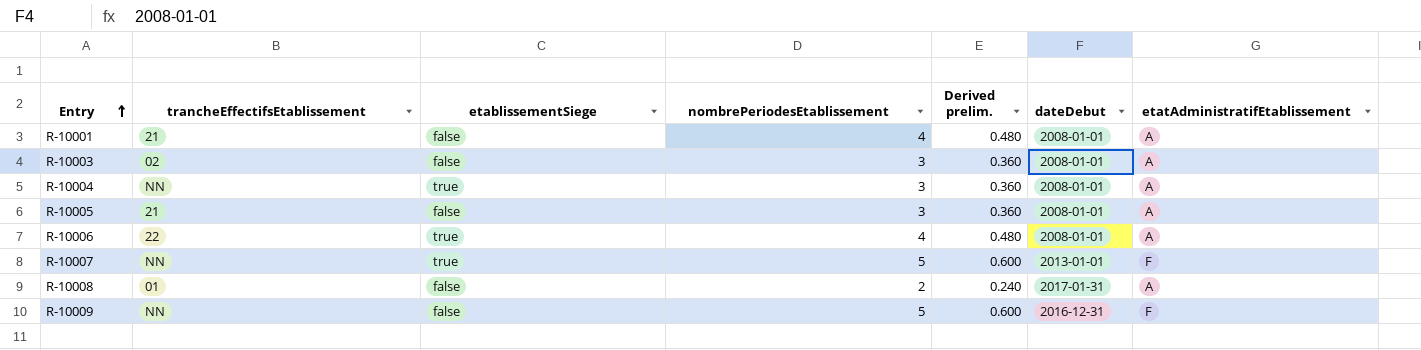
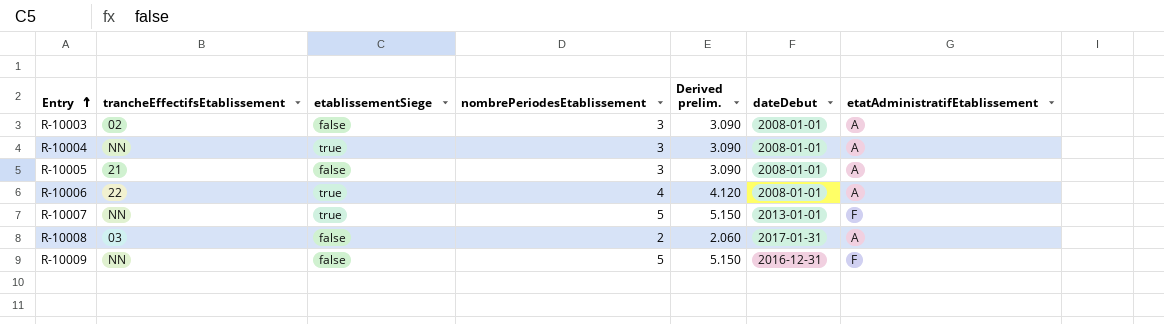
column Derived prelim. | formula: [nombrePeriodesEtablissement] * 0.12 -> [nombrePeriodesEtablissement] * 1.03
row R-10001: 21 | false | 4 | 0.480 | 2008-01-01 | A -> none
R-10008 | trancheEffectifsEtablissement: 01 -> 03

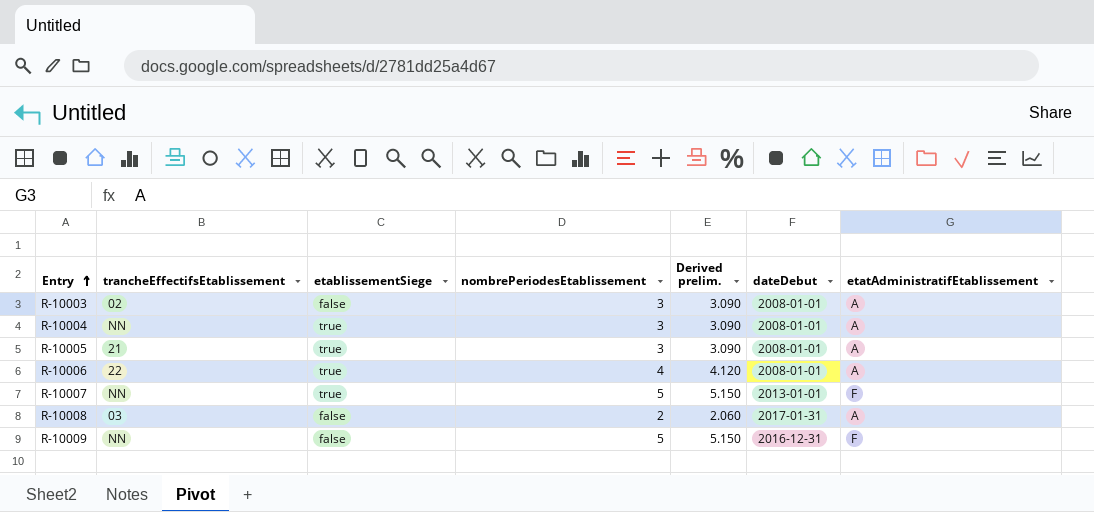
R-10005 | etablissementSiege: false -> true

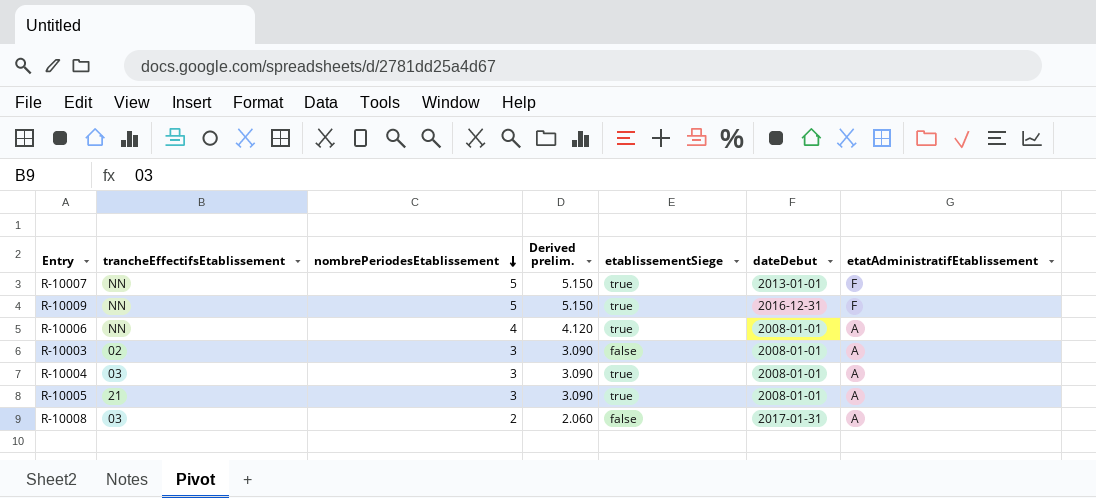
row order: Entry ascending -> nombrePeriodesEtablissement descending
column etablissementSiege | position: 3 -> 5
R-10009 | etablissementSiege: false -> true
R-10006 | trancheEffectifsEtablissement: 22 -> NN
R-10004 | trancheEffectifsEtablissement: NN -> 03

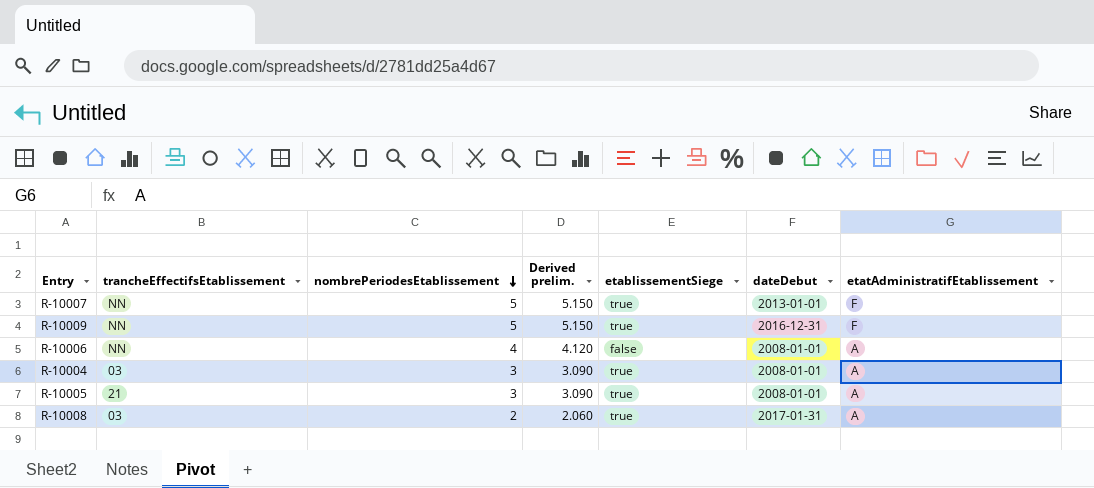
row R-10003: 02 | 3 | 3.090 | false | 2008-01-01 | A -> none
R-10006 | etablissementSiege: true -> false
R-10008 | etablissementSiege: false -> true

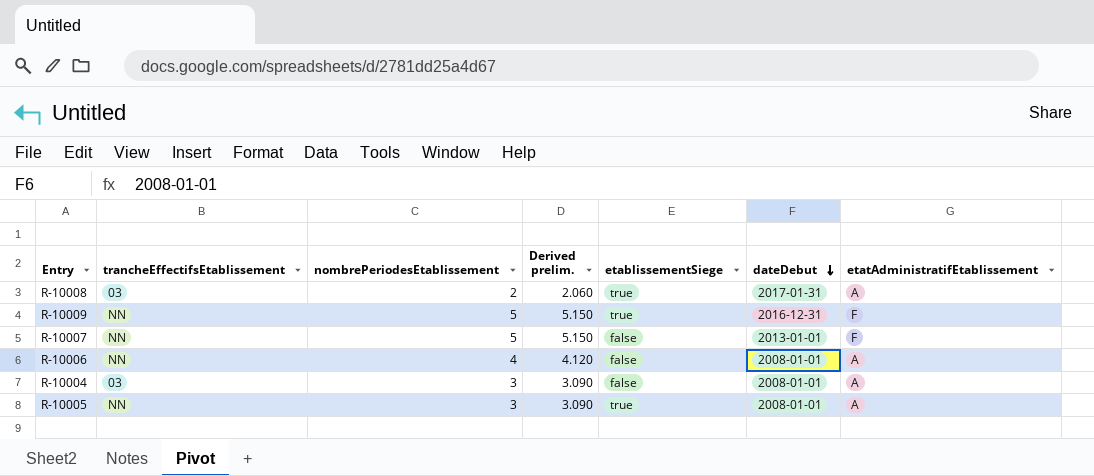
row order: nombrePeriodesEtablissement descending -> dateDebut descending
R-10007 | etablissementSiege: true -> false
R-10004 | etablissementSiege: true -> false
R-10005 | trancheEffectifsEtablissement: 21 -> NN

